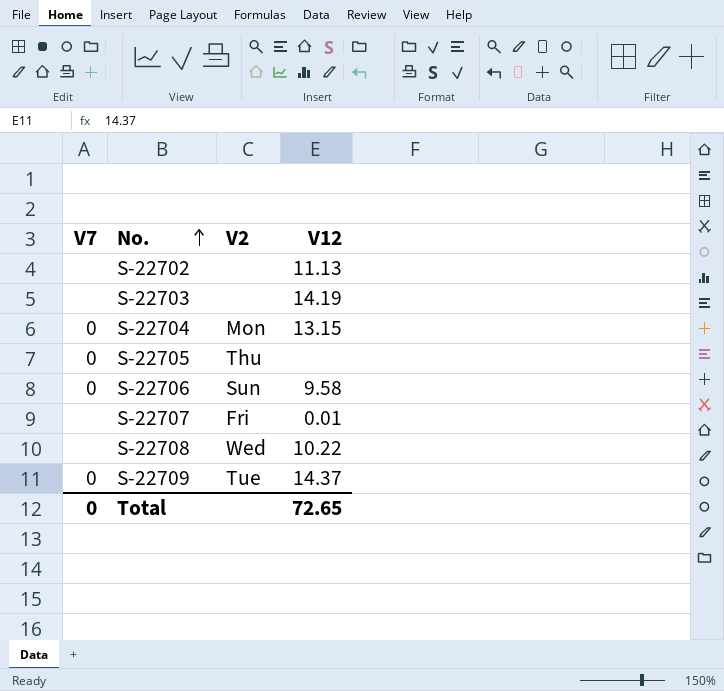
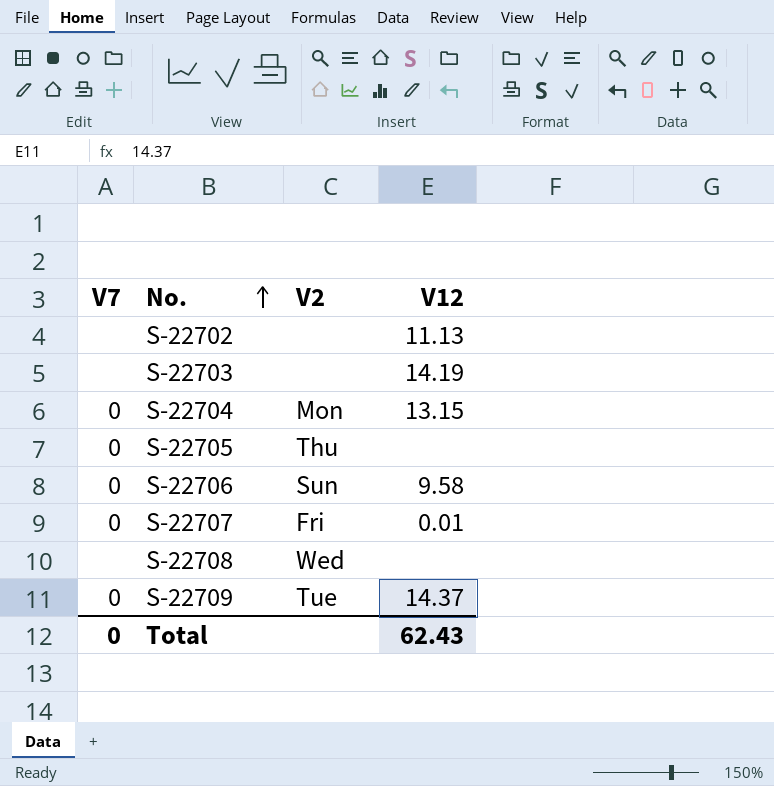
S-22707 | V7: none -> 0
S-22708 | V12: 10.22 -> none
Total | V12: 72.65 -> 62.43

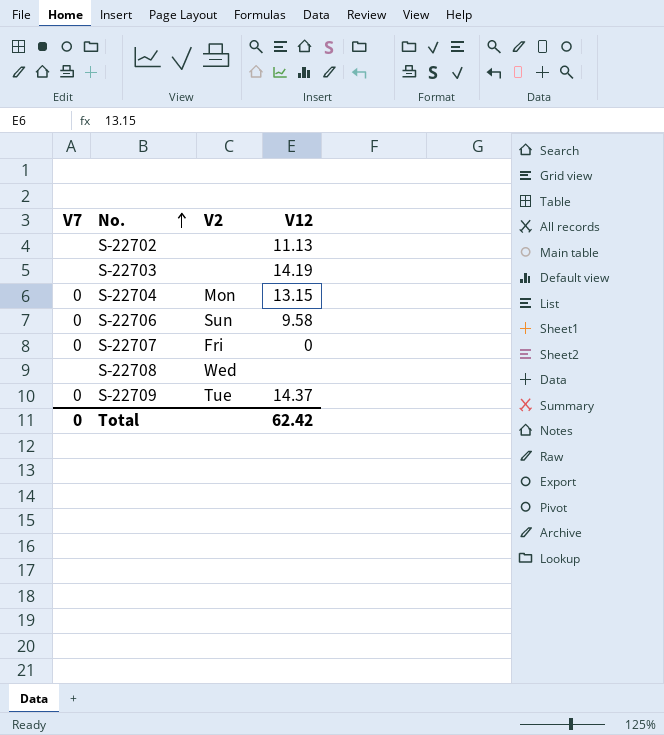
row S-22705: 0 | Thu | none -> none
S-22707 | V12: 0.01 -> 0
Total | V12: 62.43 -> 62.42

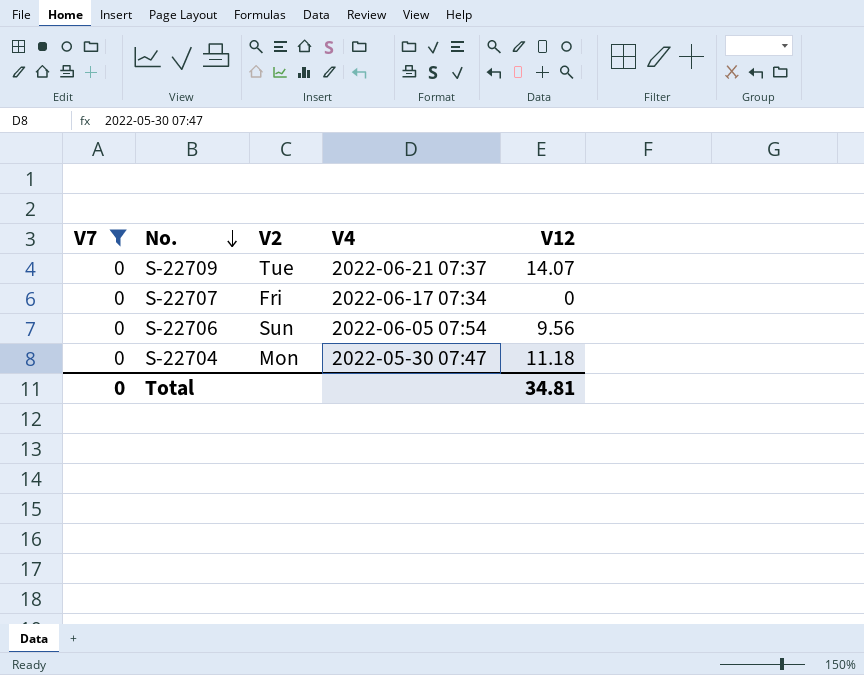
filter: none -> V7 = 0
row order: No. ascending -> No. descending
column V4 | position: none -> 4
S-22709 | V12: 14.37 -> 14.07
S-22706 | V12: 9.58 -> 9.56
S-22704 | V12: 13.15 -> 11.18
Total | V12: 62.42 -> 34.81

